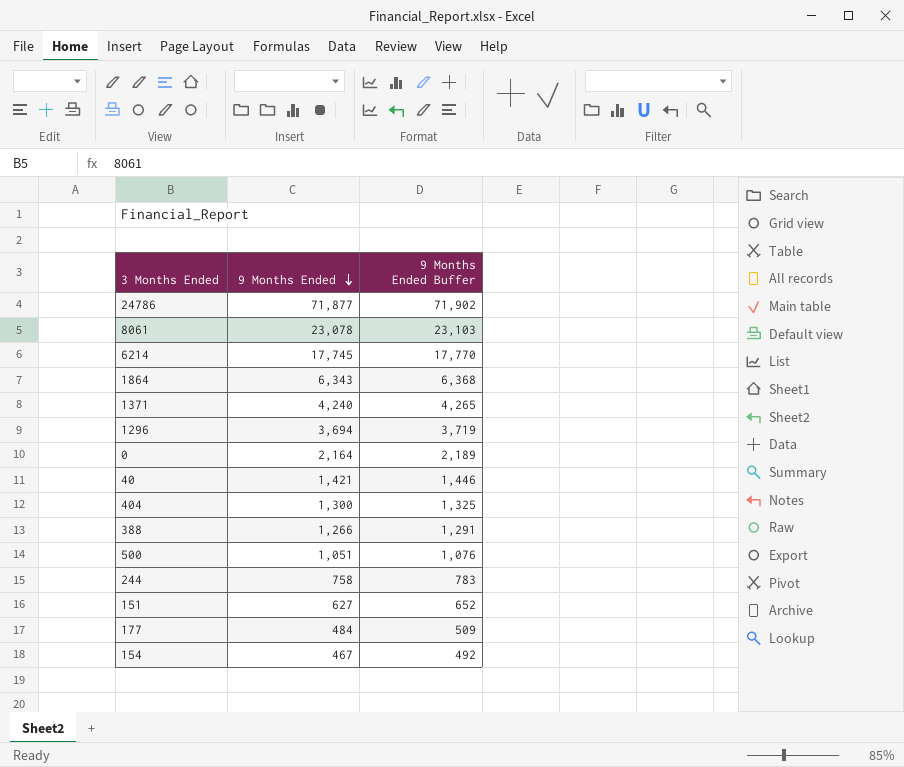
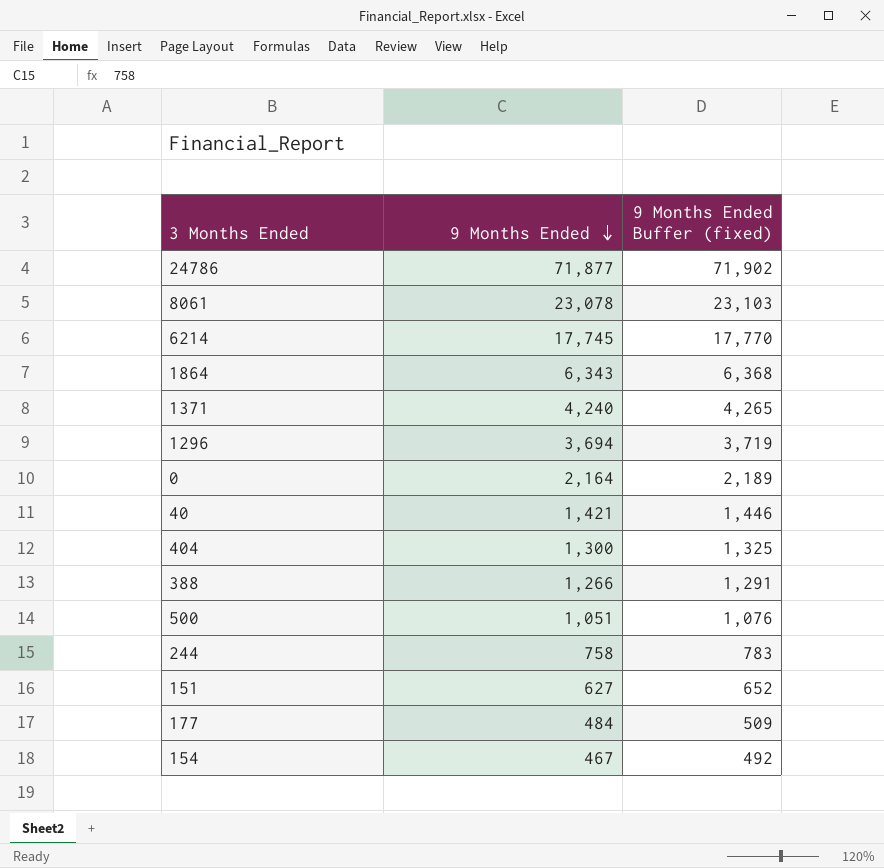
column name: 9 Months Ended Buffer -> 9 Months Ended Buffer (fixed)

